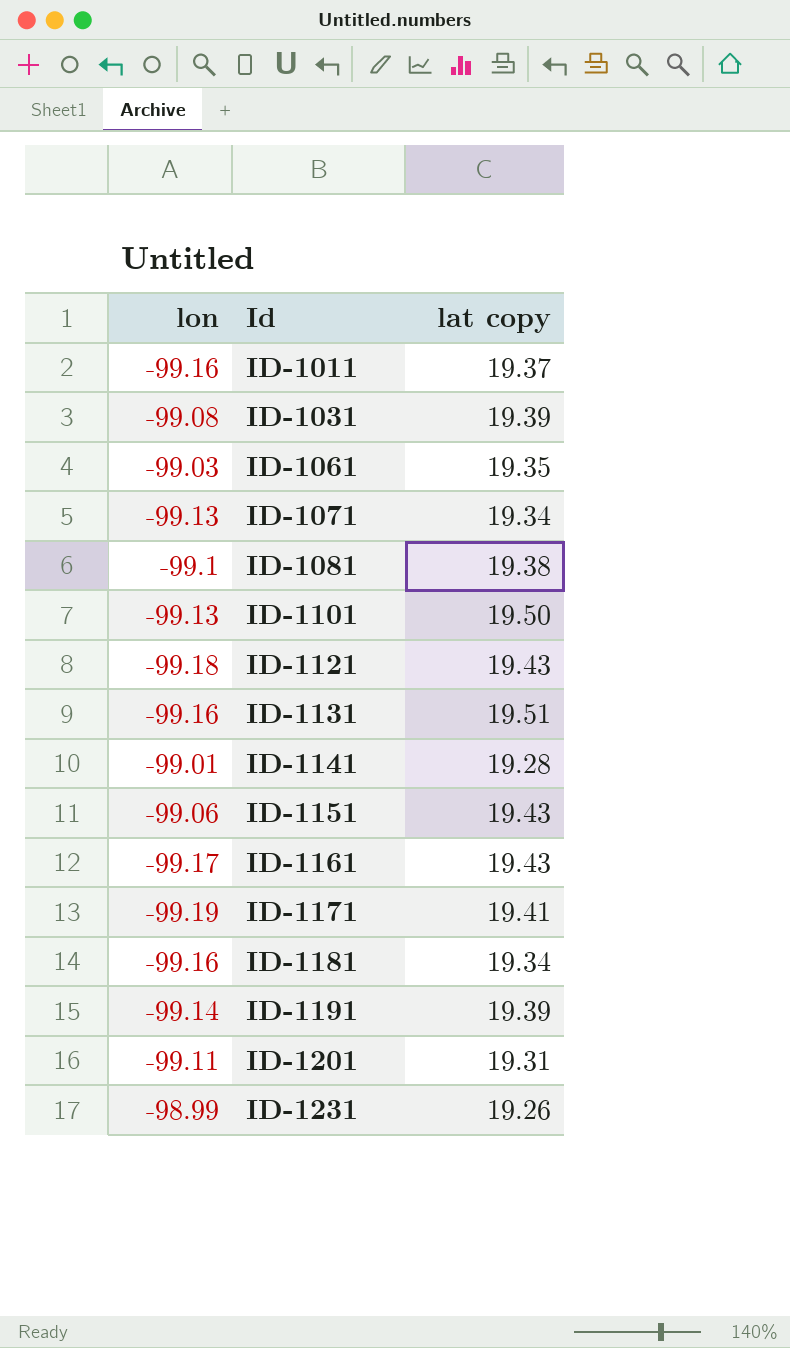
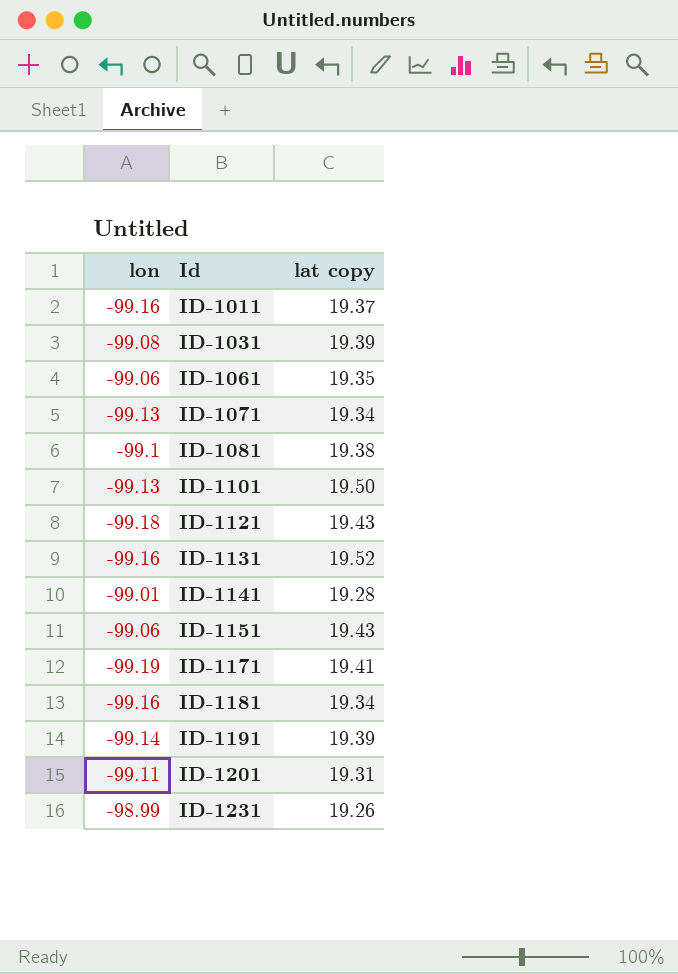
row ID-1161: -99.17 | 19.43 -> none
ID-1061 | lon: -99.03 -> -99.06
ID-1131 | lat copy: 19.51 -> 19.52

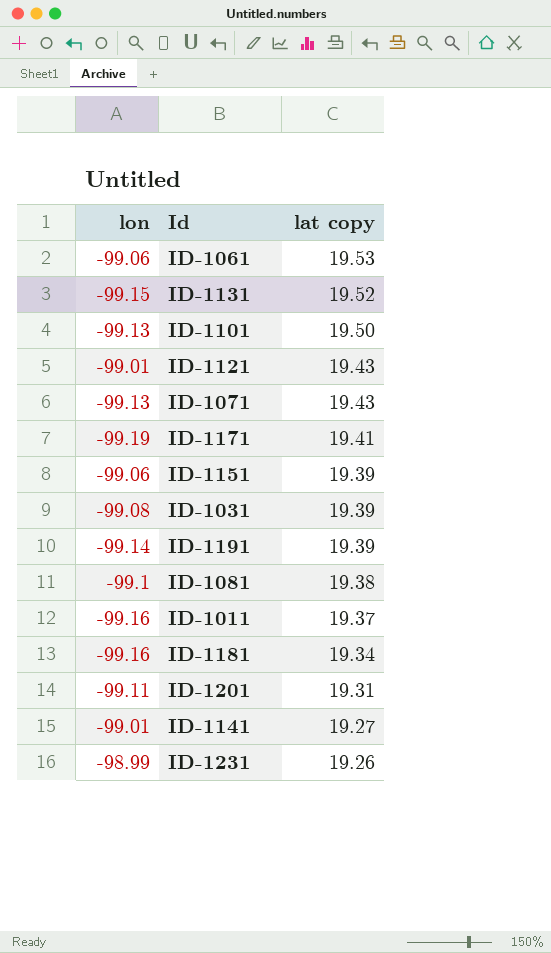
row order: Id ascending -> lat copy descending
ID-1061 | lat copy: 19.35 -> 19.53
ID-1131 | lon: -99.16 -> -99.15
ID-1121 | lon: -99.18 -> -99.01
ID-1071 | lat copy: 19.34 -> 19.43
ID-1151 | lat copy: 19.43 -> 19.39
ID-1141 | lat copy: 19.28 -> 19.27

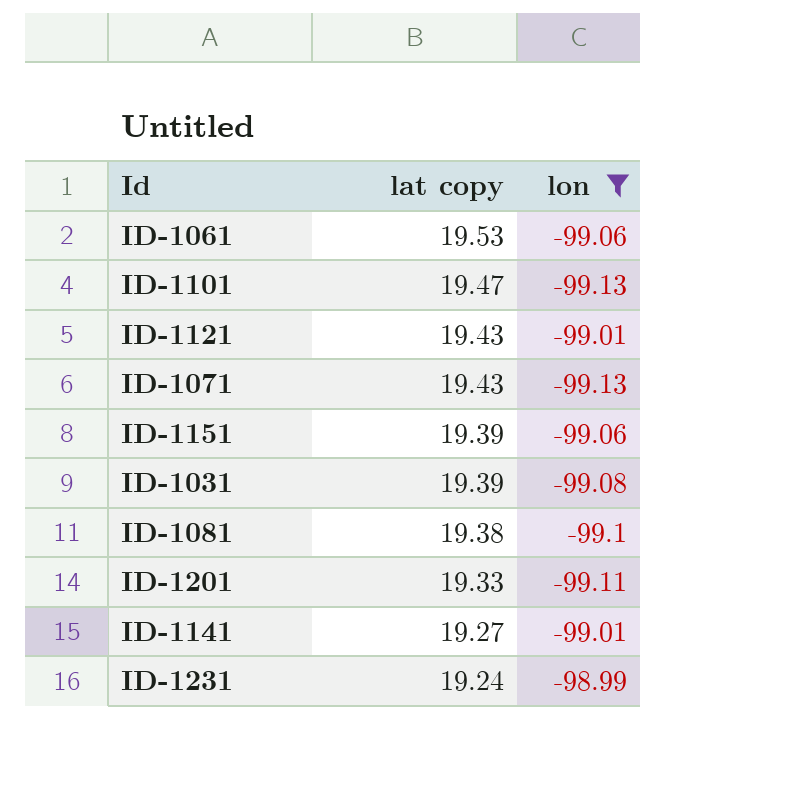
filter: none -> lon >= -99.13
column lon | position: 1 -> 3
ID-1101 | lat copy: 19.50 -> 19.47
ID-1201 | lat copy: 19.31 -> 19.33
ID-1231 | lat copy: 19.26 -> 19.24

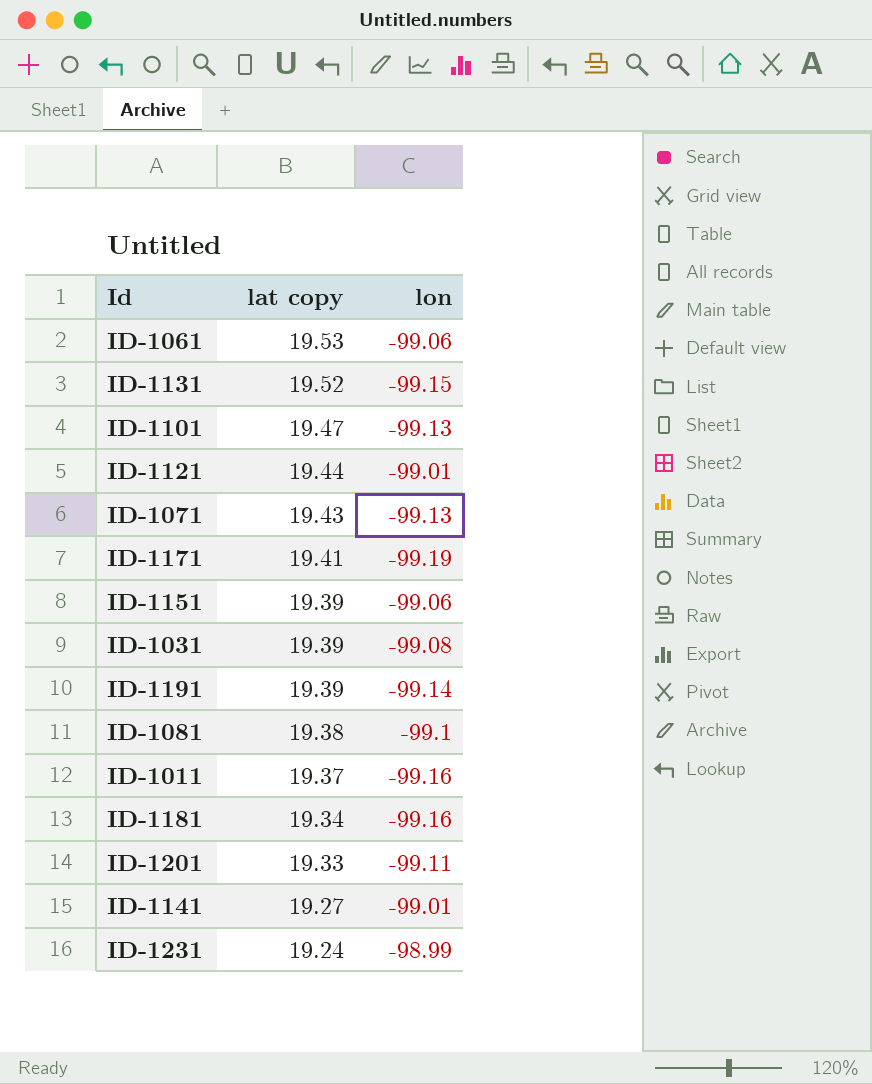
filter: lon >= -99.13 -> none
ID-1121 | lat copy: 19.43 -> 19.44

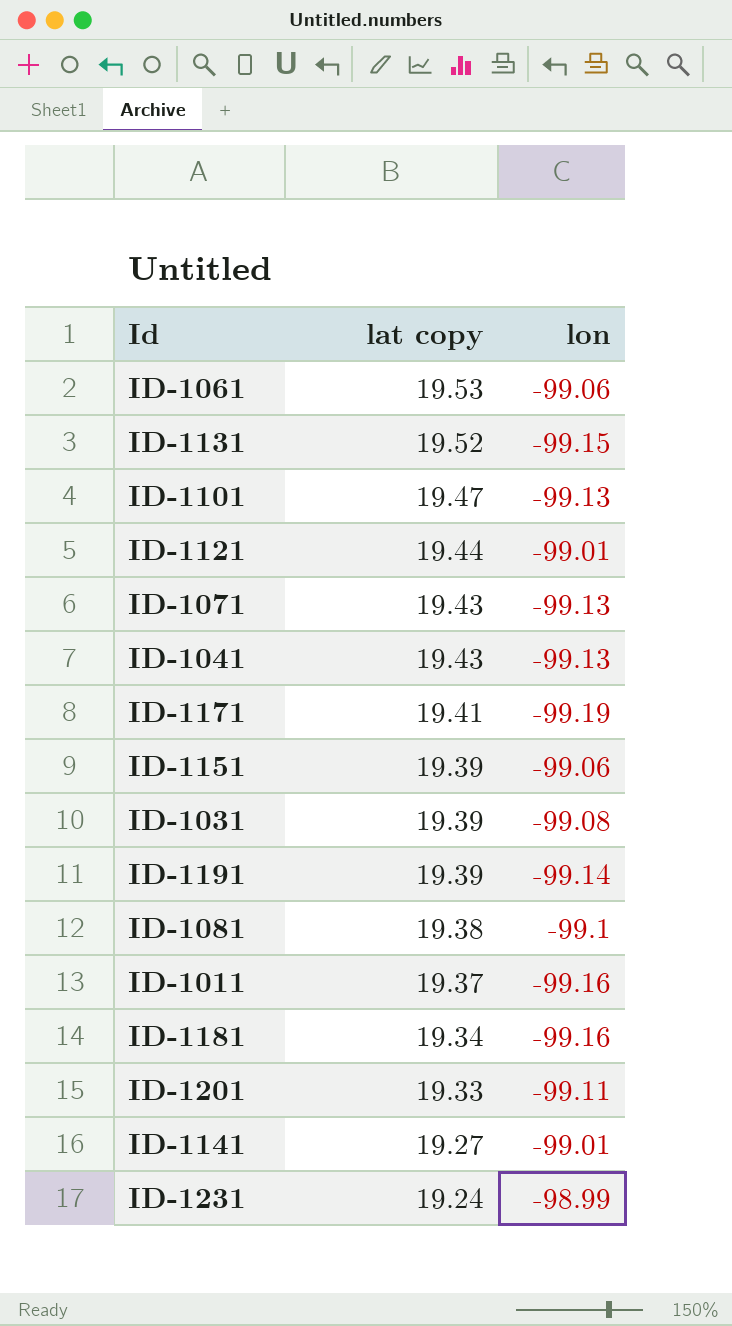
row ID-1041: none -> 19.43 | -99.13

